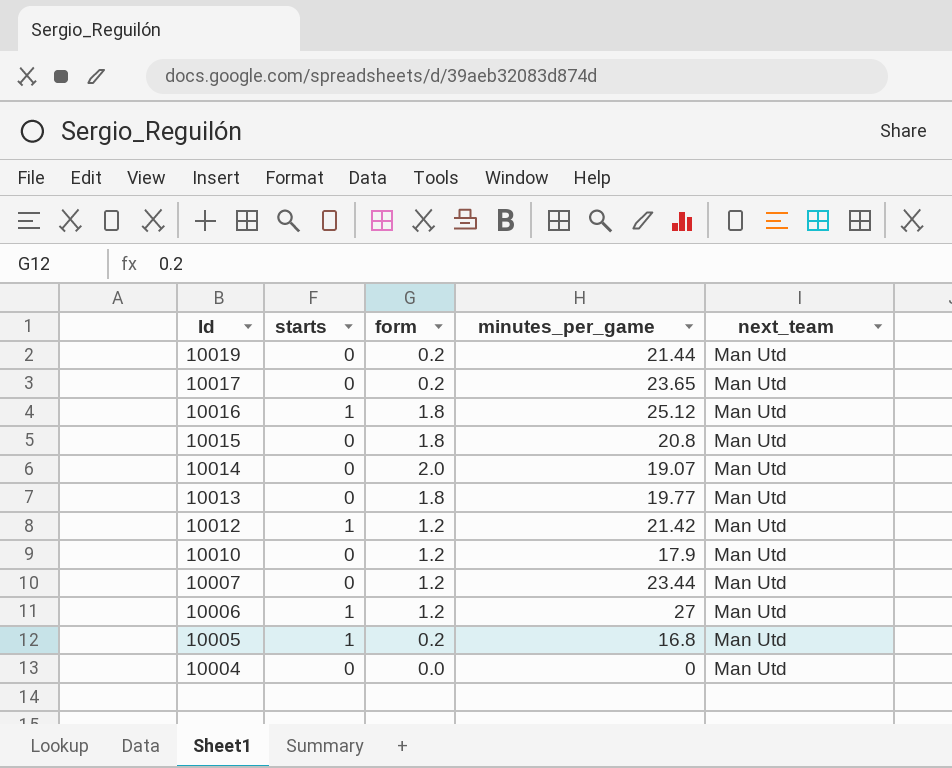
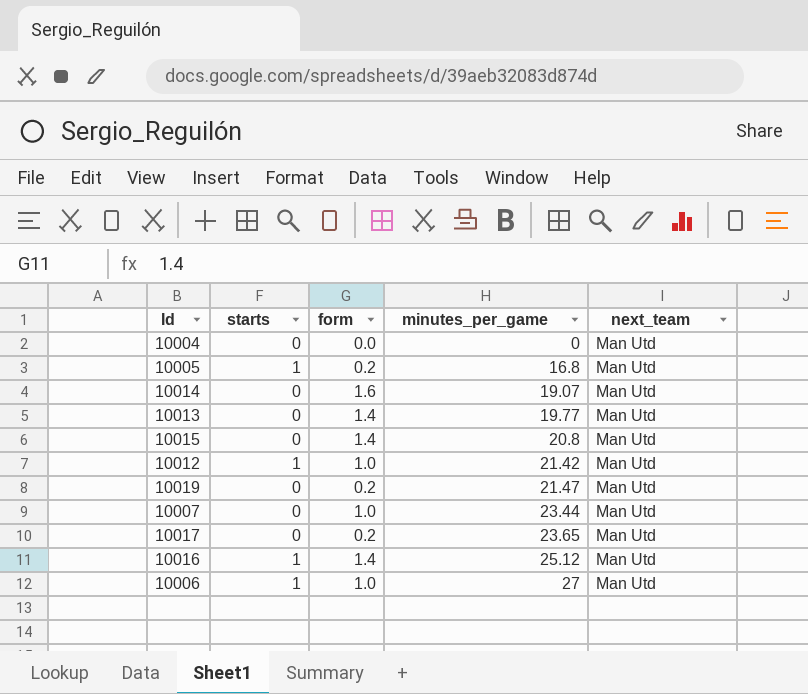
row order: Id descending -> minutes_per_game ascending
row 10010: 0 | 1.2 | 17.9 | Man Utd -> none
10014 | form: 2.0 -> 1.6
10013 | form: 1.8 -> 1.4
10015 | form: 1.8 -> 1.4
10012 | form: 1.2 -> 1.0
10019 | minutes_per_game: 21.44 -> 21.47
10007 | form: 1.2 -> 1.0
10016 | form: 1.8 -> 1.4
10006 | form: 1.2 -> 1.0

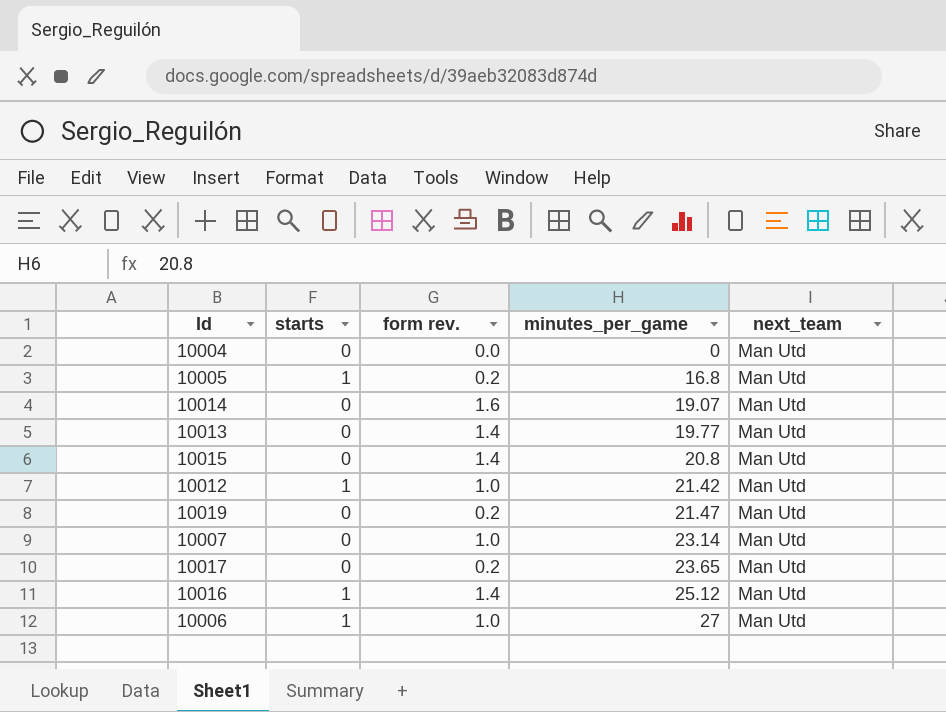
column name: form -> form rev.
10007 | minutes_per_game: 23.44 -> 23.14

